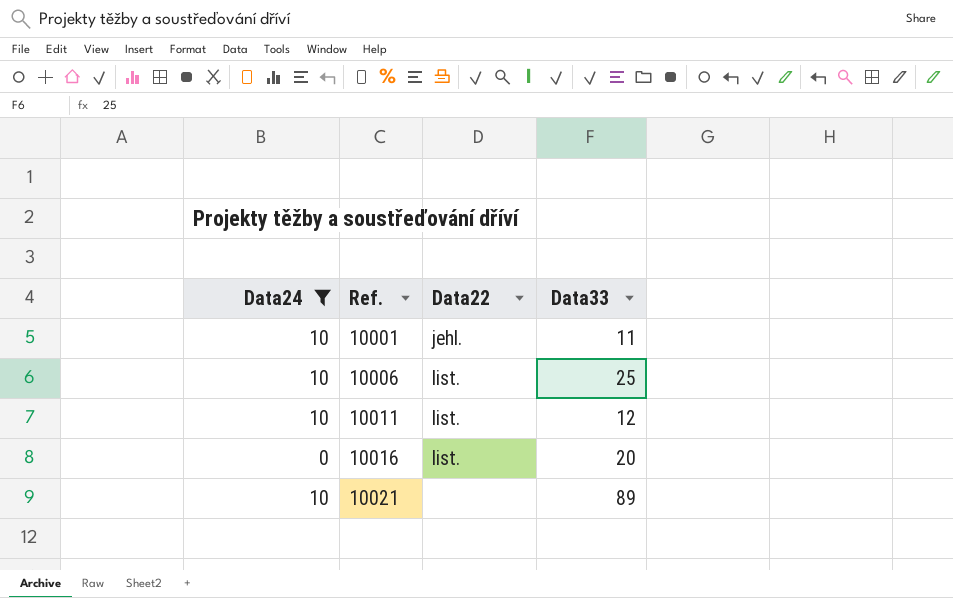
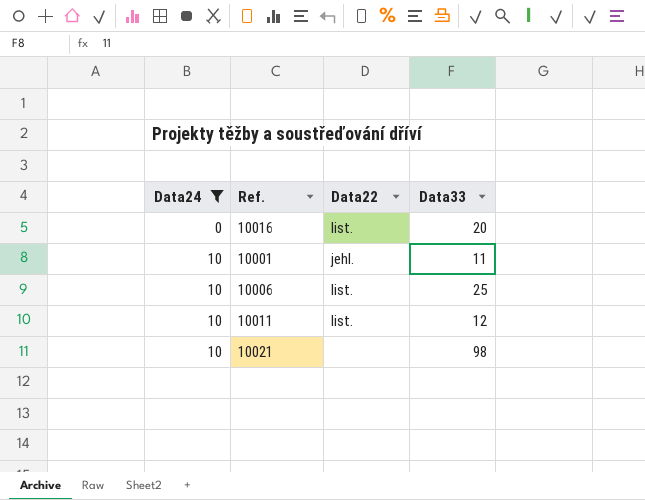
row order: Ref. ascending -> Data24 ascending
10021 | Data33: 89 -> 98

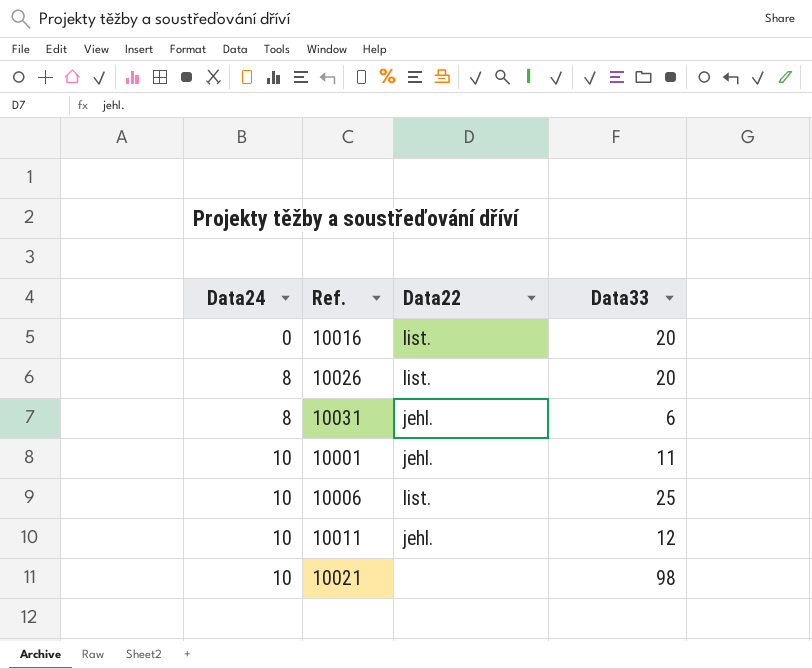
filter: Data24 != 8 -> none
10011 | Data22: list. -> jehl.

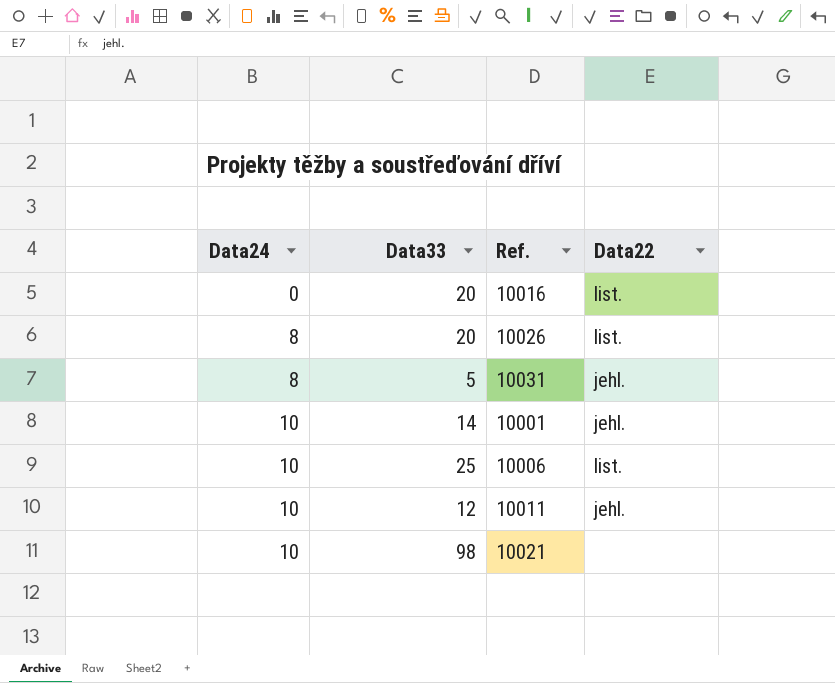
column Data33 | position: 4 -> 2
10031 | Data33: 6 -> 5
10001 | Data33: 11 -> 14

